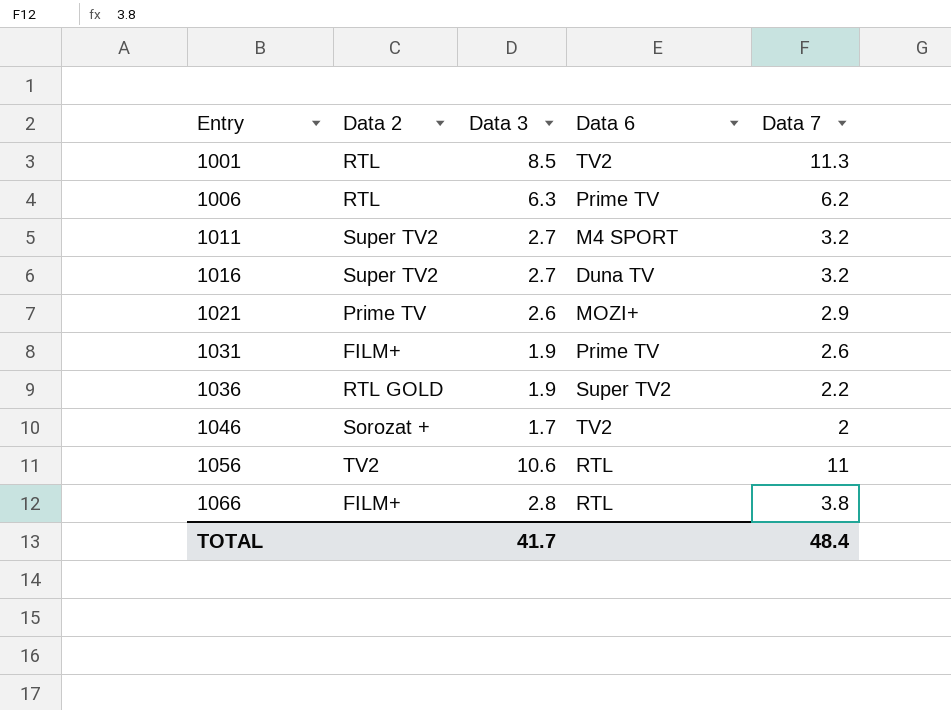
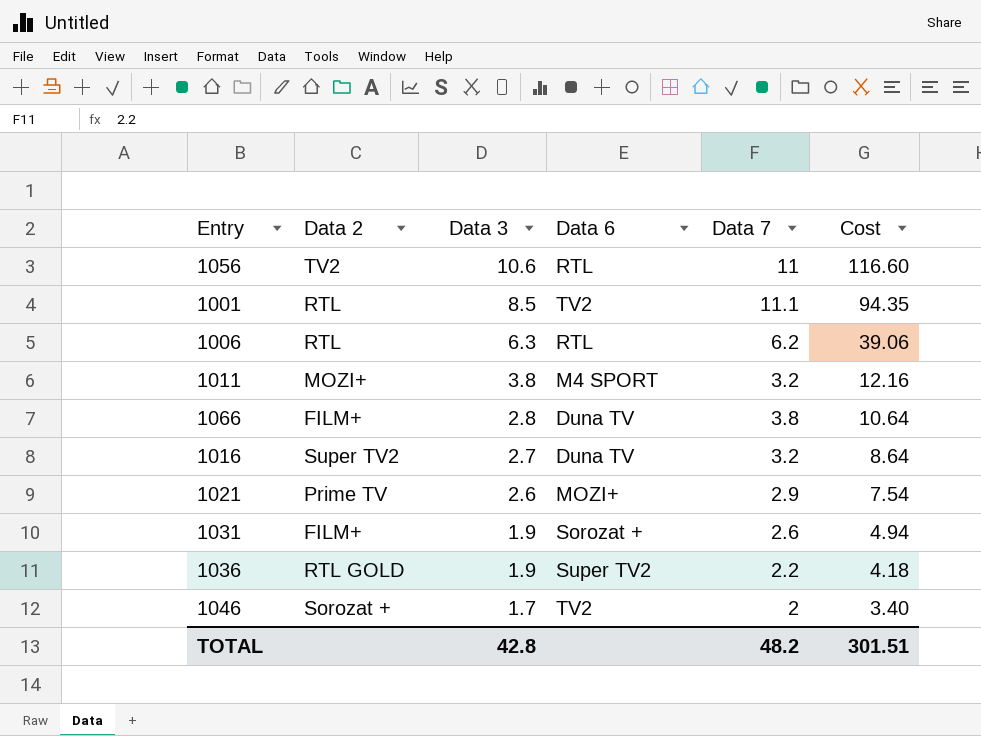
row order: Entry ascending -> Data 3 descending
column Cost | formula: none -> [Data 3] * [Data 7]
1001 | Data 7: 11.3 -> 11.1
1006 | Data 6: Prime TV -> RTL
1011 | Data 2: Super TV2 -> MOZI+
1011 | Data 3: 2.7 -> 3.8
1066 | Data 6: RTL -> Duna TV
1031 | Data 6: Prime TV -> Sorozat +
TOTAL | Data 3: 41.7 -> 42.8
TOTAL | Data 7: 48.4 -> 48.2

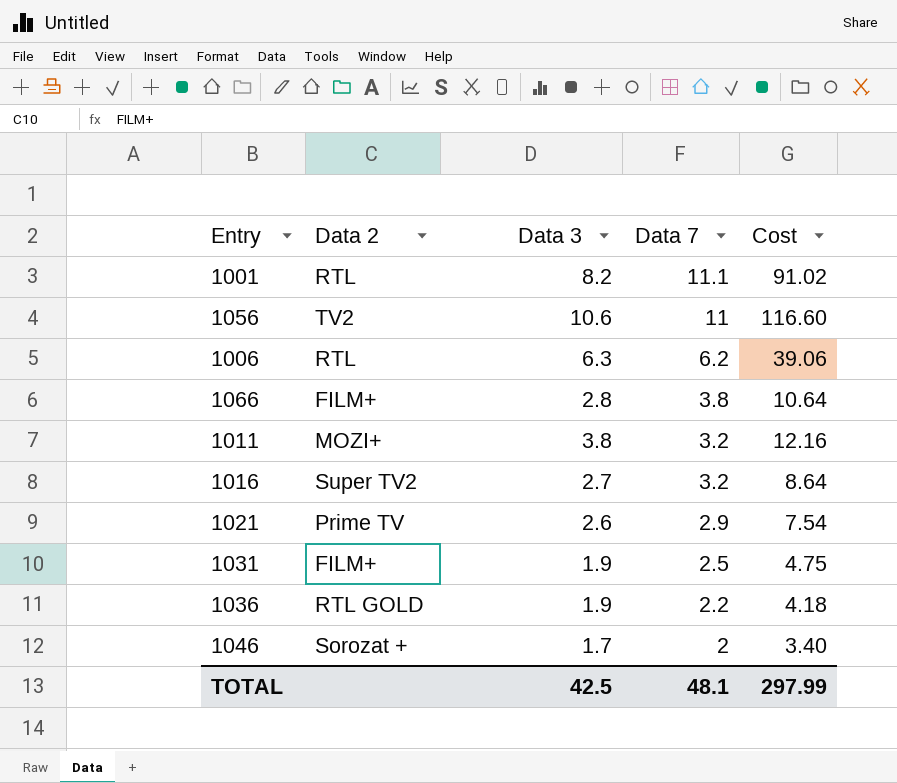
row order: Data 3 descending -> Data 7 descending
column Data 6 | position: 4 -> none
1001 | Data 3: 8.5 -> 8.2
1001 | Cost: 94.35 -> 91.02
1031 | Data 7: 2.6 -> 2.5
1031 | Cost: 4.94 -> 4.75
TOTAL | Data 3: 42.8 -> 42.5
TOTAL | Data 7: 48.2 -> 48.1
TOTAL | Cost: 301.51 -> 297.99

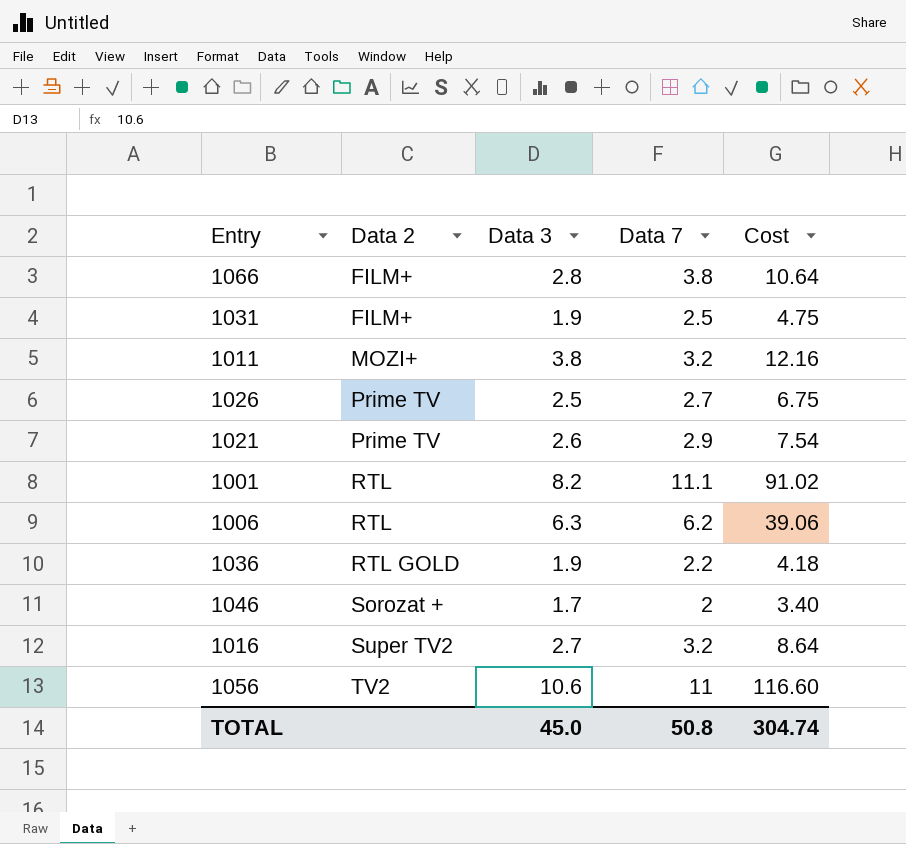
row order: Data 7 descending -> Data 2 ascending
row 1026: none -> Prime TV | 2.5 | 2.7 | 6.75
TOTAL | Data 3: 42.5 -> 45.0
TOTAL | Data 7: 48.1 -> 50.8
TOTAL | Cost: 297.99 -> 304.74

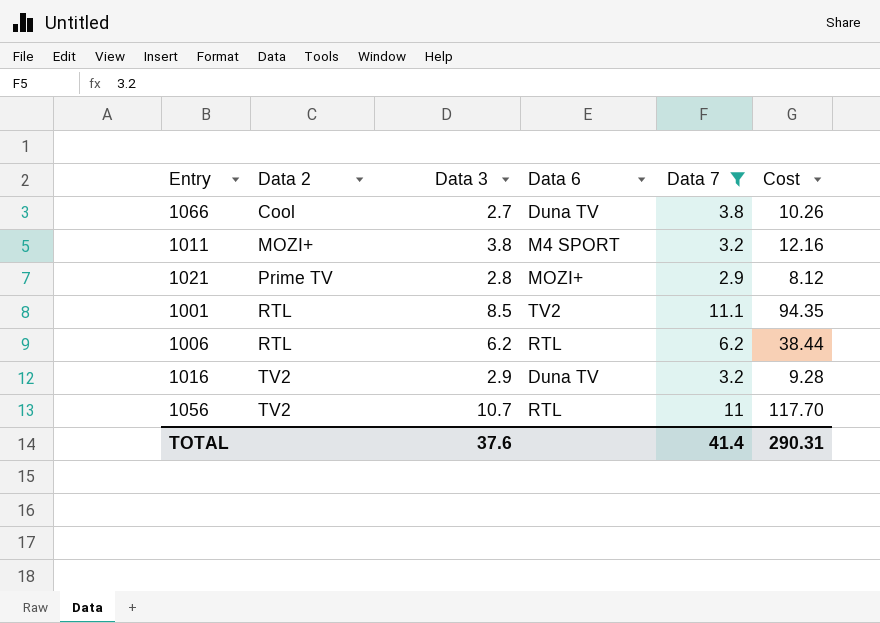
filter: none -> Data 7 >= 2.9
column Data 6 | position: none -> 4
1066 | Data 2: FILM+ -> Cool
1066 | Data 3: 2.8 -> 2.7
1066 | Cost: 10.64 -> 10.26
1021 | Data 3: 2.6 -> 2.8
1021 | Cost: 7.54 -> 8.12
1001 | Data 3: 8.2 -> 8.5
1001 | Cost: 91.02 -> 94.35
1006 | Data 3: 6.3 -> 6.2
1006 | Cost: 39.06 -> 38.44
1016 | Data 2: Super TV2 -> TV2
1016 | Data 3: 2.7 -> 2.9
1016 | Cost: 8.64 -> 9.28
1056 | Data 3: 10.6 -> 10.7
1056 | Cost: 116.60 -> 117.70
TOTAL | Data 3: 45.0 -> 37.6
TOTAL | Data 7: 50.8 -> 41.4
TOTAL | Cost: 304.74 -> 290.31

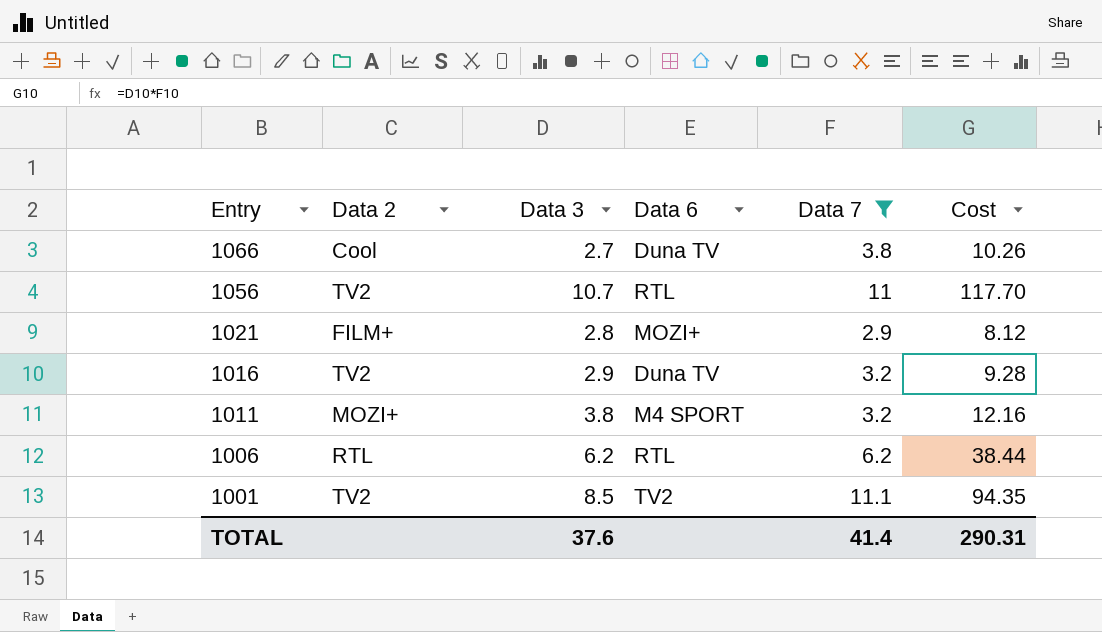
row order: Data 2 ascending -> Entry descending
1021 | Data 2: Prime TV -> FILM+
1001 | Data 2: RTL -> TV2

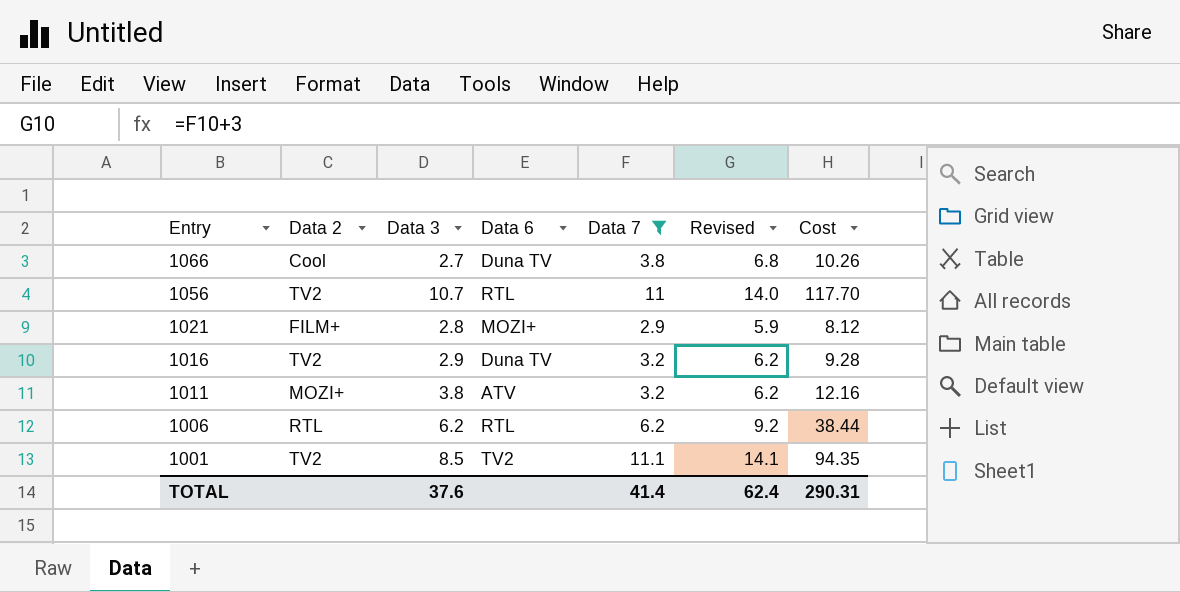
column Revised | formula: none -> [Data 7] + 3
1011 | Data 6: M4 SPORT -> ATV

